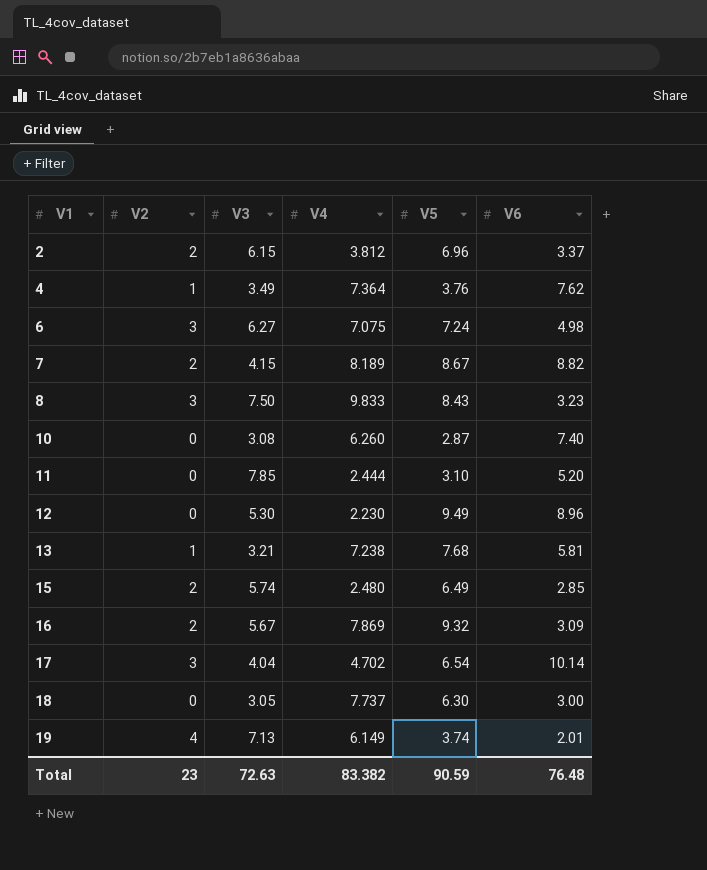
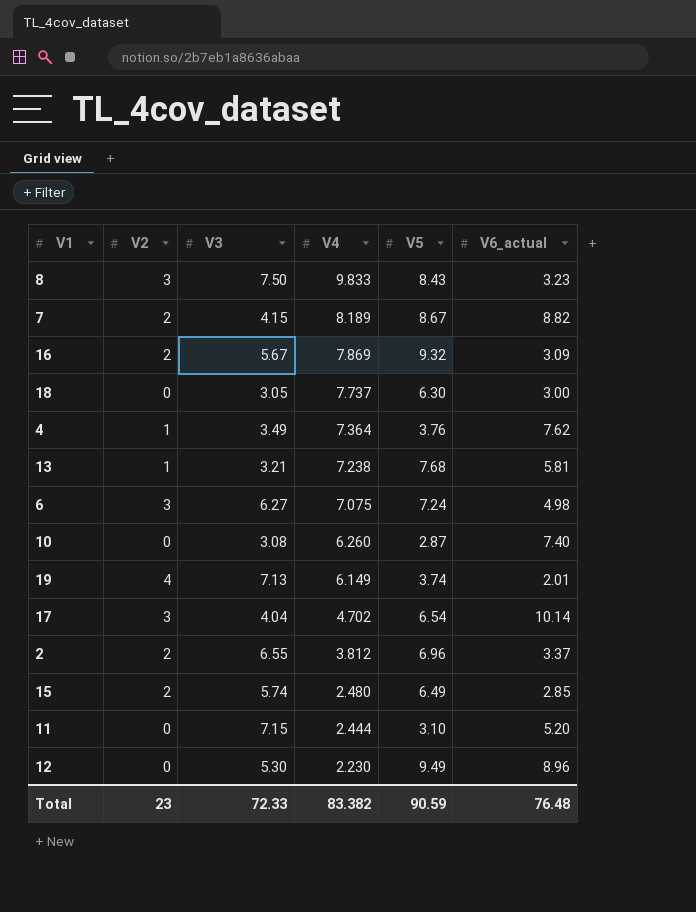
row order: V1 ascending -> V4 descending
column name: V6 -> V6_actual
2 | V3: 6.15 -> 6.55
11 | V3: 7.85 -> 7.15
Total | V3: 72.63 -> 72.33

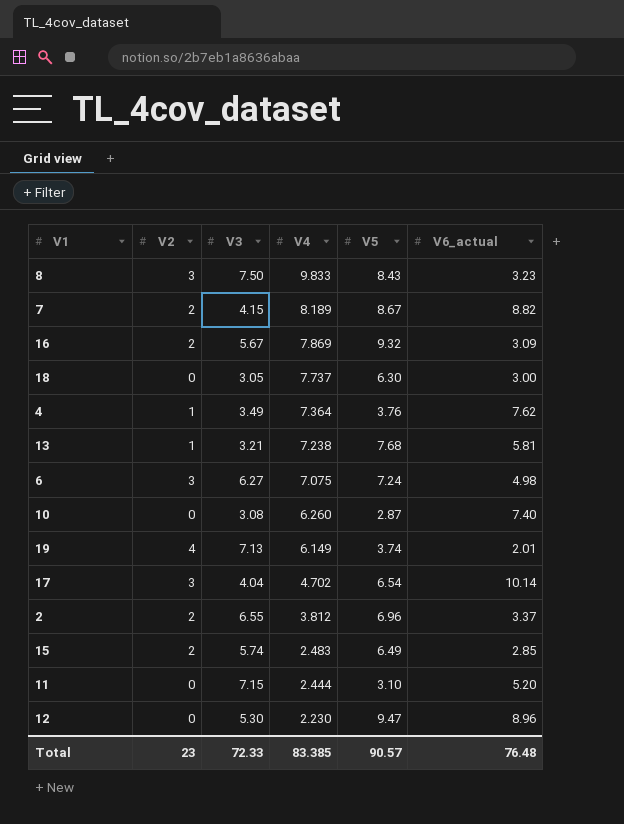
15 | V4: 2.480 -> 2.483
12 | V5: 9.49 -> 9.47
Total | V4: 83.382 -> 83.385
Total | V5: 90.59 -> 90.57

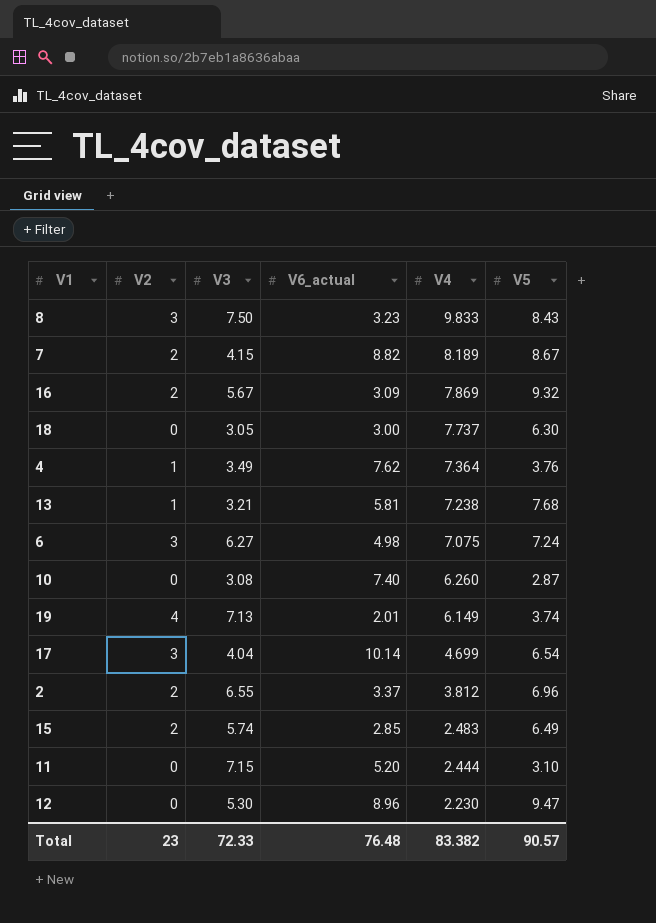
column V6_actual | position: 6 -> 4
17 | V4: 4.702 -> 4.699
Total | V4: 83.385 -> 83.382

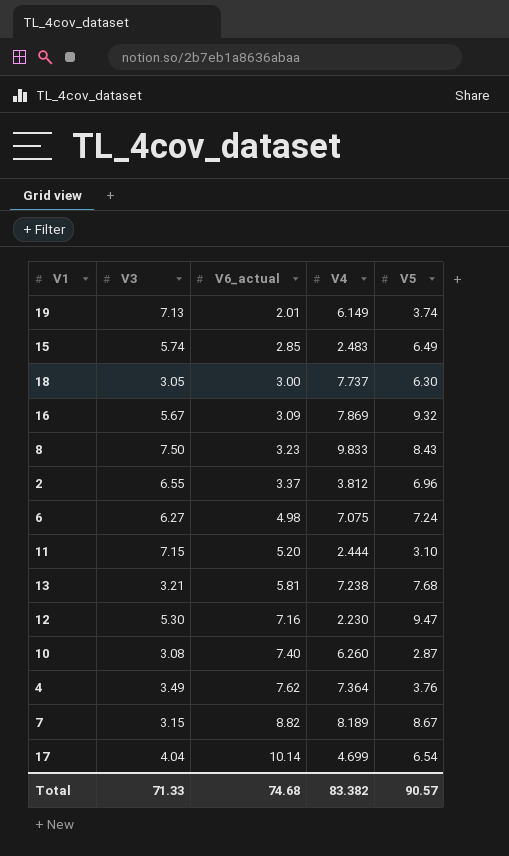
row order: V4 descending -> V6_actual ascending
column V2 | position: 2 -> none
12 | V6_actual: 8.96 -> 7.16
7 | V3: 4.15 -> 3.15
Total | V3: 72.33 -> 71.33
Total | V6_actual: 76.48 -> 74.68

